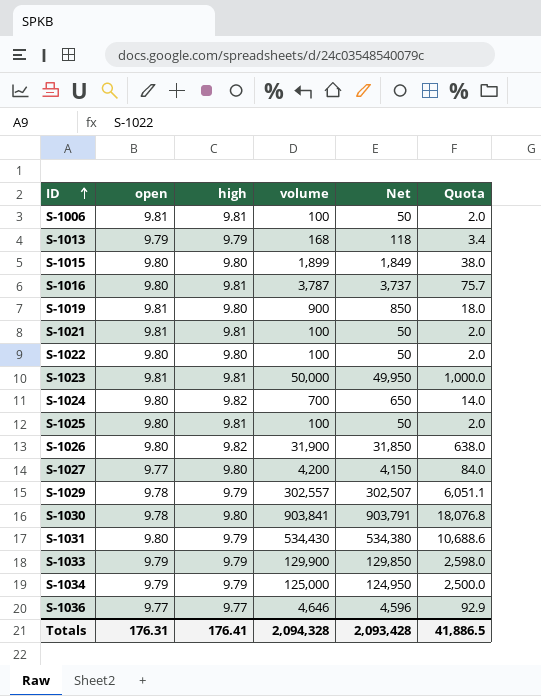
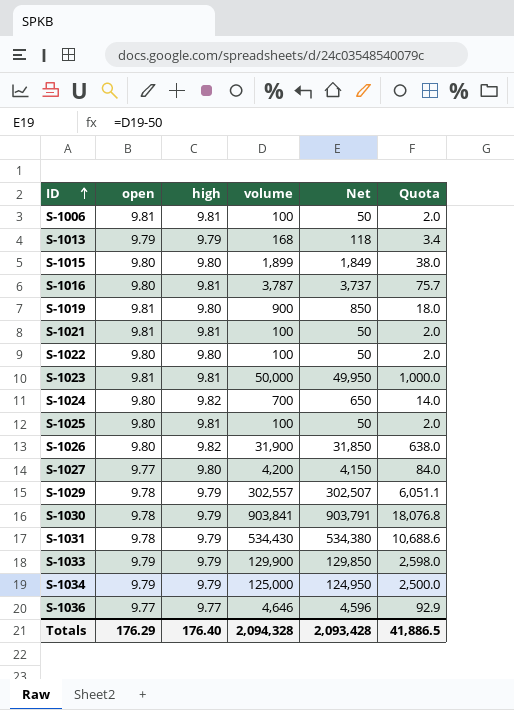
S-1030 | high: 9.80 -> 9.79
S-1031 | open: 9.80 -> 9.78
Totals | open: 176.31 -> 176.29
Totals | high: 176.41 -> 176.40

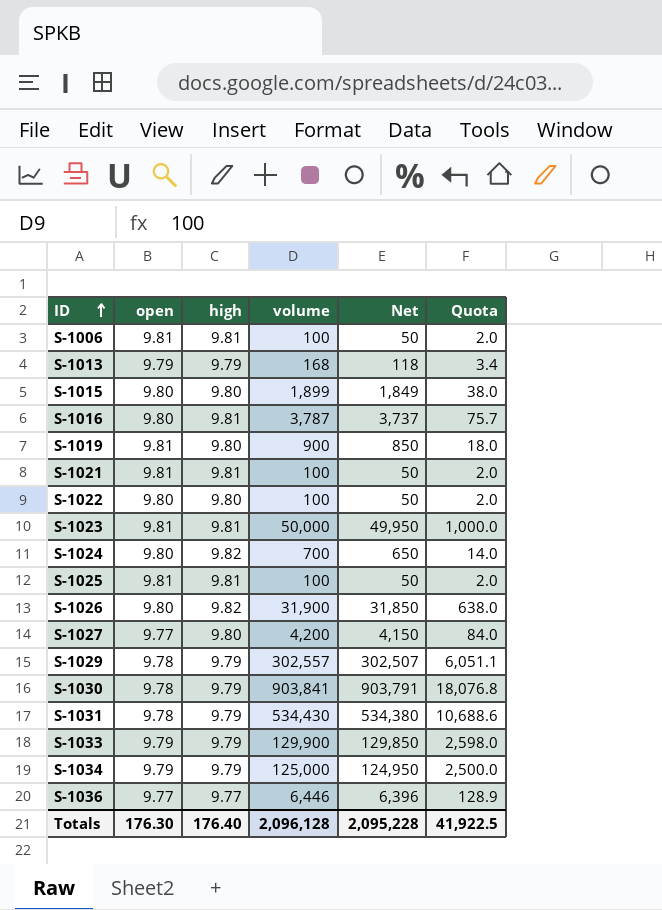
S-1025 | open: 9.80 -> 9.81
S-1036 | volume: 4,646 -> 6,446
S-1036 | Net: 4,596 -> 6,396
S-1036 | Quota: 92.9 -> 128.9
Totals | open: 176.29 -> 176.30
Totals | volume: 2,094,328 -> 2,096,128
Totals | Net: 2,093,428 -> 2,095,228
Totals | Quota: 41,886.5 -> 41,922.5

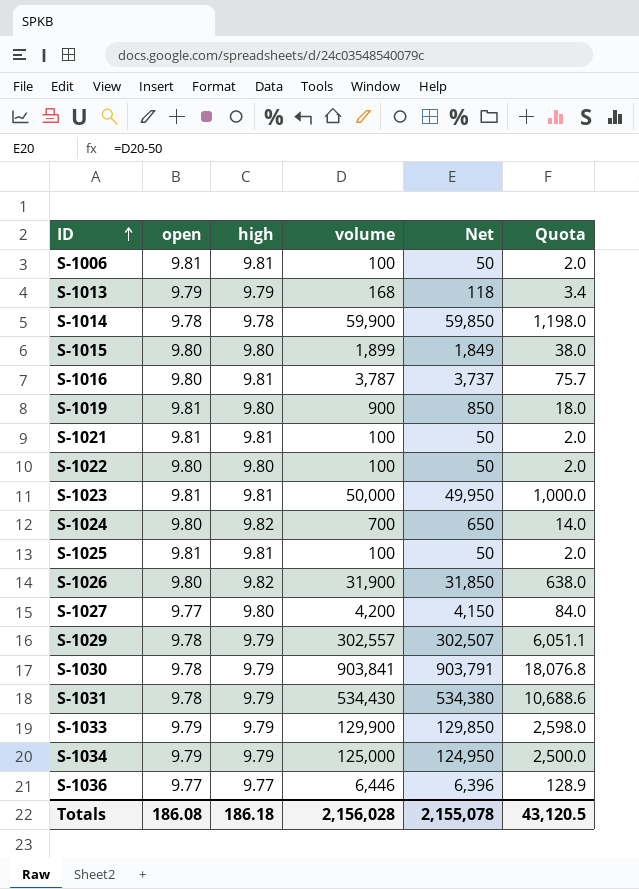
row S-1014: none -> 9.78 | 9.78 | 59,900 | 59,850 | 1,198.0
Totals | open: 176.30 -> 186.08
Totals | high: 176.40 -> 186.18
Totals | volume: 2,096,128 -> 2,156,028
Totals | Net: 2,095,228 -> 2,155,078
Totals | Quota: 41,922.5 -> 43,120.5

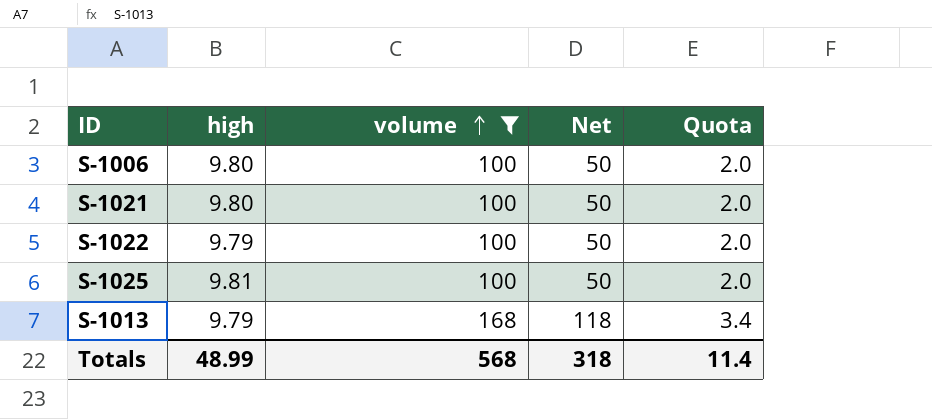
filter: none -> volume <= 168
row order: ID ascending -> volume ascending
column open | position: 2 -> none
S-1006 | high: 9.81 -> 9.80
S-1021 | high: 9.81 -> 9.80
S-1022 | high: 9.80 -> 9.79
Totals | high: 186.18 -> 48.99
Totals | volume: 2,156,028 -> 568
Totals | Net: 2,155,078 -> 318
Totals | Quota: 43,120.5 -> 11.4

